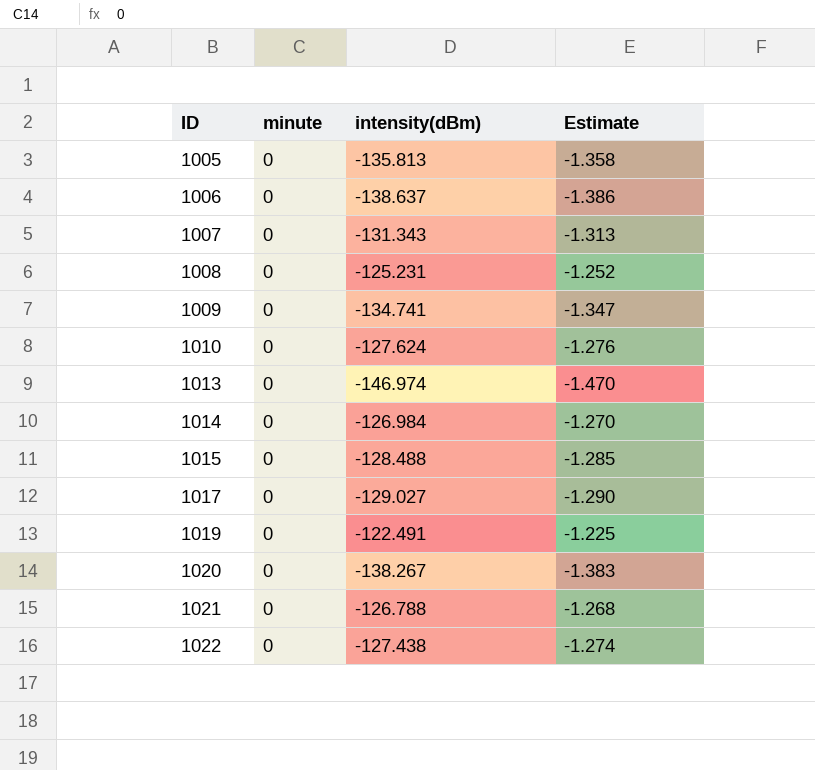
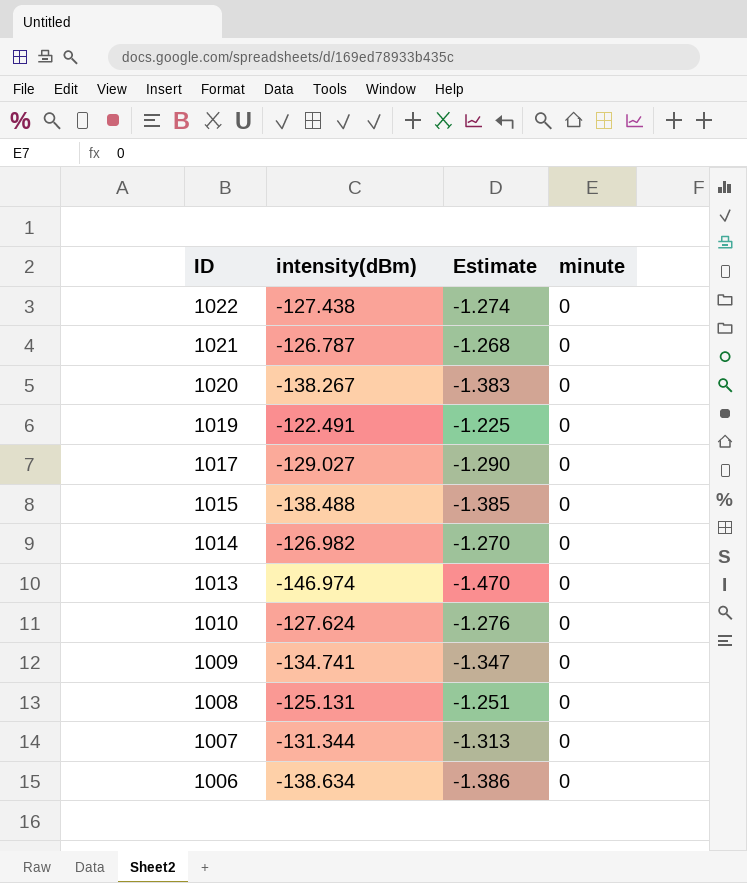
row order: ID ascending -> ID descending
column minute | position: 2 -> 4
row 1005: 0 | -135.813 | -1.358 -> none
1021 | intensity(dBm): -126.788 -> -126.787
1015 | intensity(dBm): -128.488 -> -138.488
1015 | Estimate: -1.285 -> -1.385
1014 | intensity(dBm): -126.984 -> -126.982
1008 | intensity(dBm): -125.231 -> -125.131
1008 | Estimate: -1.252 -> -1.251
1007 | intensity(dBm): -131.343 -> -131.344
1006 | intensity(dBm): -138.637 -> -138.634

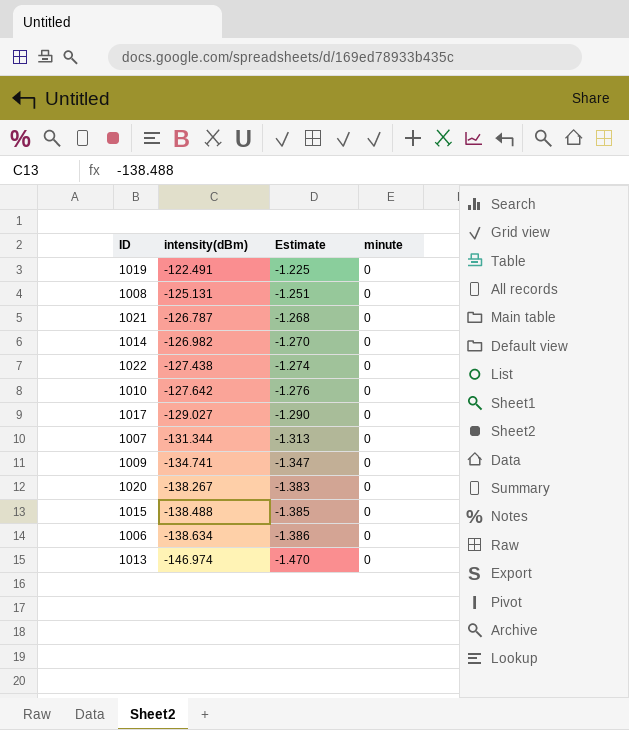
row order: ID descending -> intensity(dBm) descending
1010 | intensity(dBm): -127.624 -> -127.642

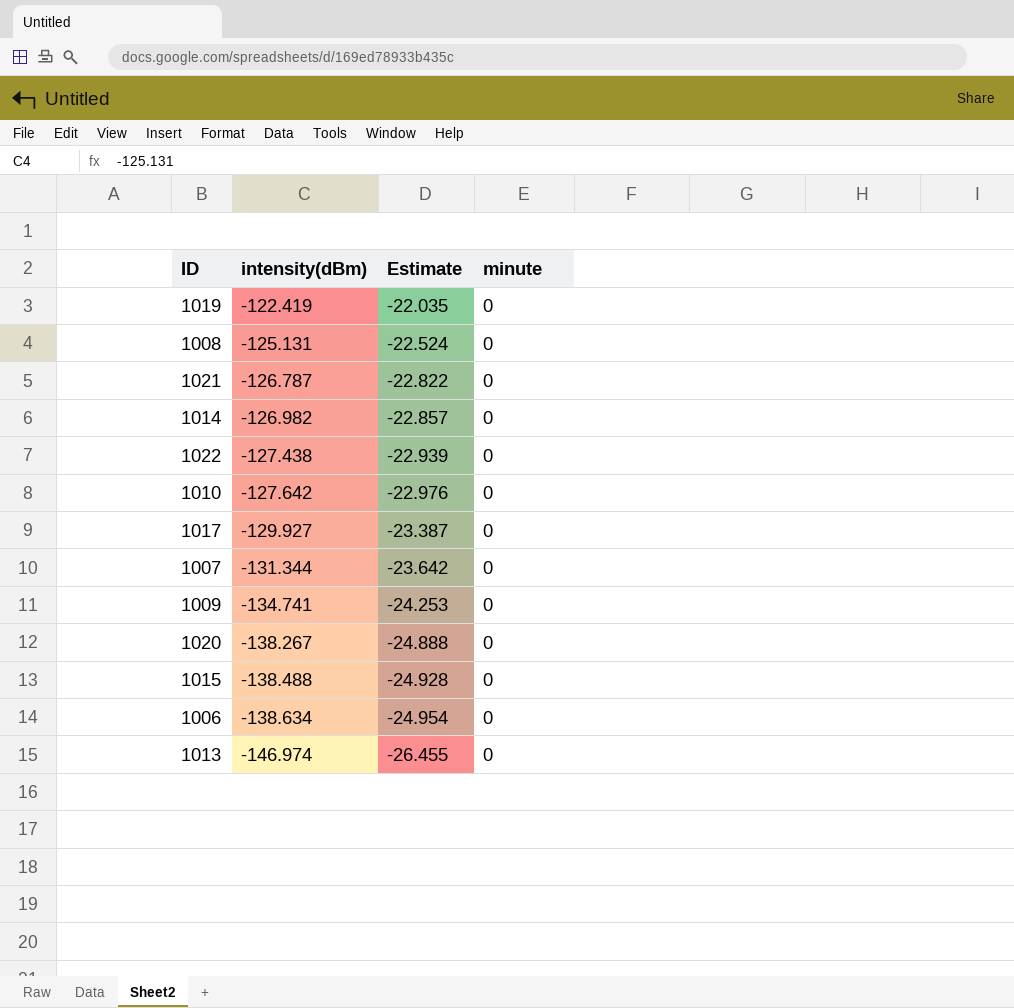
column Estimate | formula: [intensity(dBm)] * 0.01 -> [intensity(dBm)] * 0.18
1019 | intensity(dBm): -122.491 -> -122.419
1017 | intensity(dBm): -129.027 -> -129.927

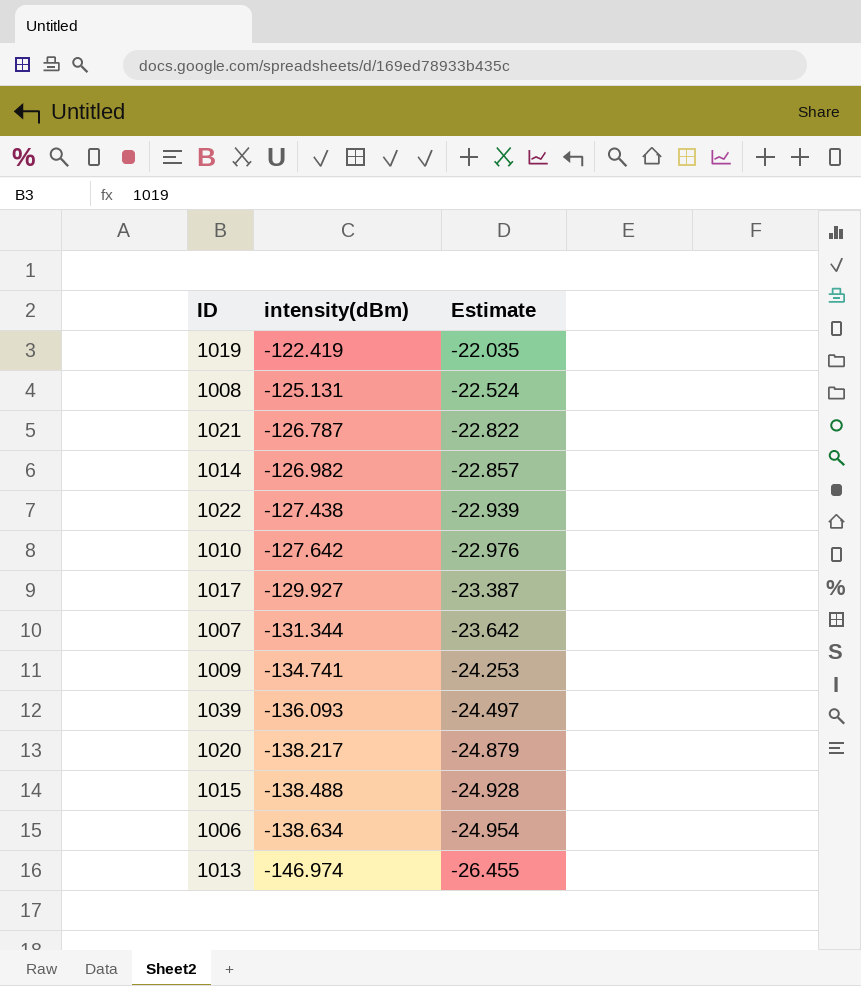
column minute | position: 4 -> none
row 1039: none -> -136.093 | -24.497
1020 | intensity(dBm): -138.267 -> -138.217
1020 | Estimate: -24.888 -> -24.879

